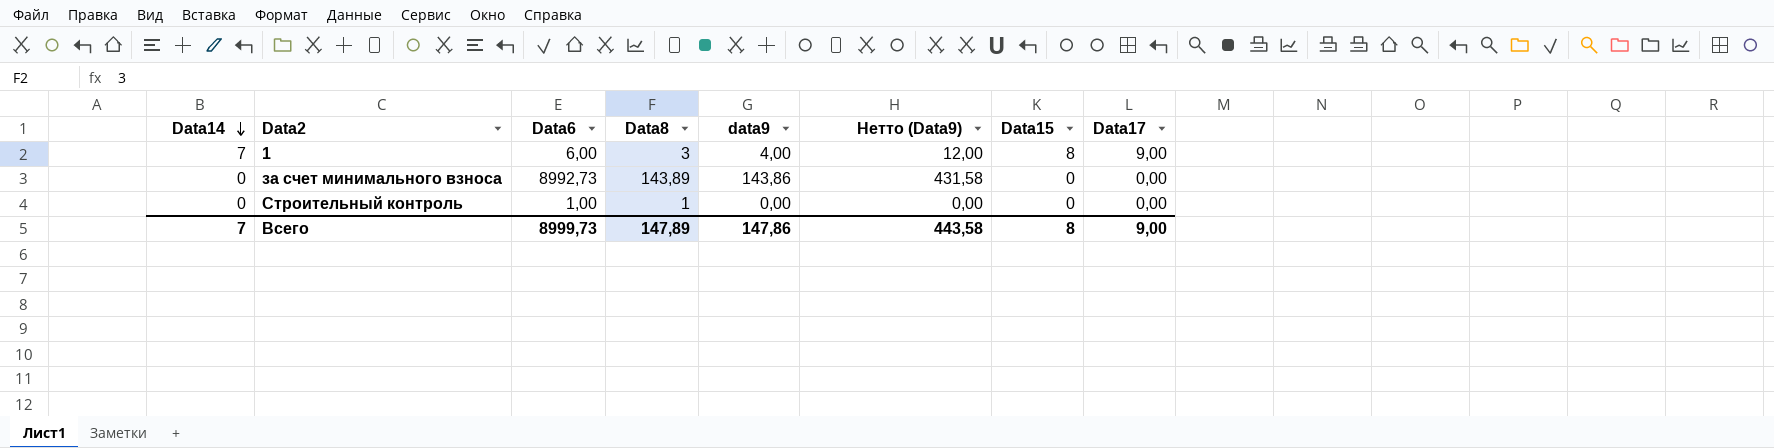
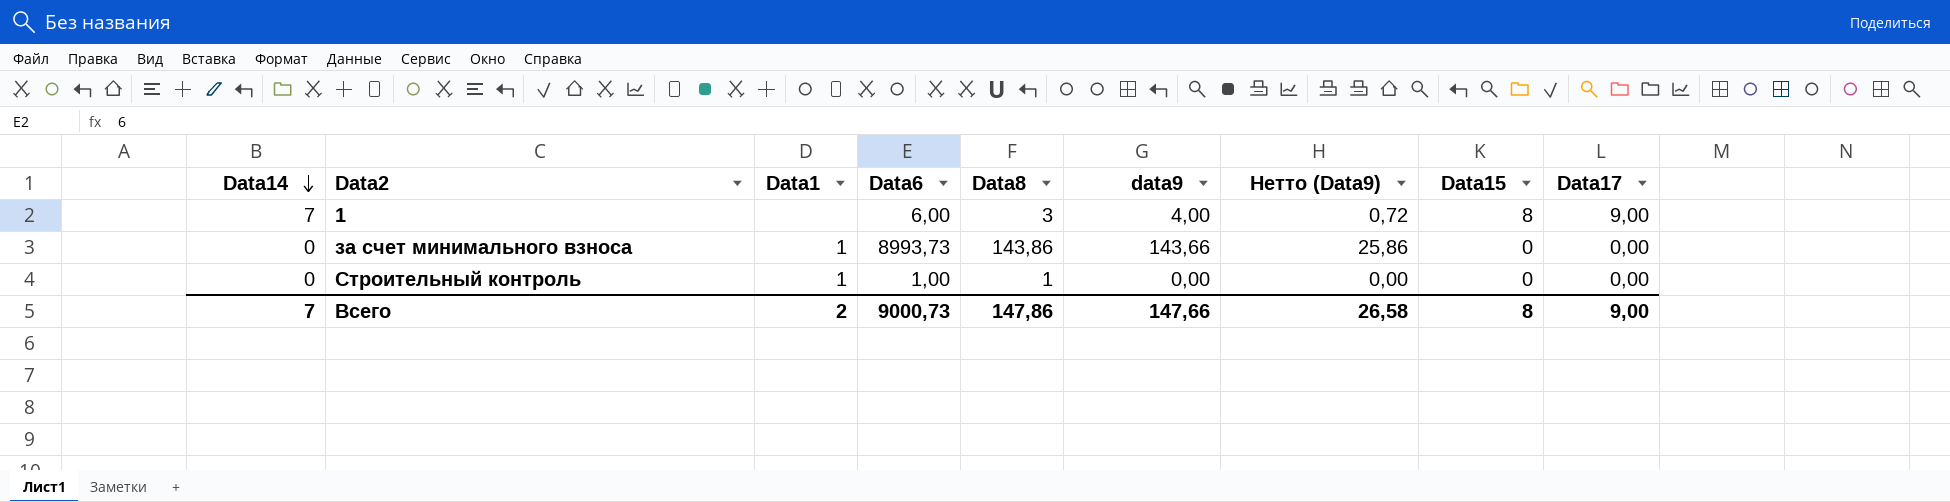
column Data1 | position: none -> 3
column Нетто (Data9) | formula: [data9] * 3 -> [data9] * 0,18
за счет минимального взноса | Data6: 8992,73 -> 8993,73
за счет минимального взноса | Data8: 143,89 -> 143,86
за счет минимального взноса | data9: 143,86 -> 143,66
Всего | Data6: 8999,73 -> 9000,73
Всего | Data8: 147,89 -> 147,86
Всего | data9: 147,86 -> 147,66
Всего | Нетто (Data9): 443,58 -> 26,58

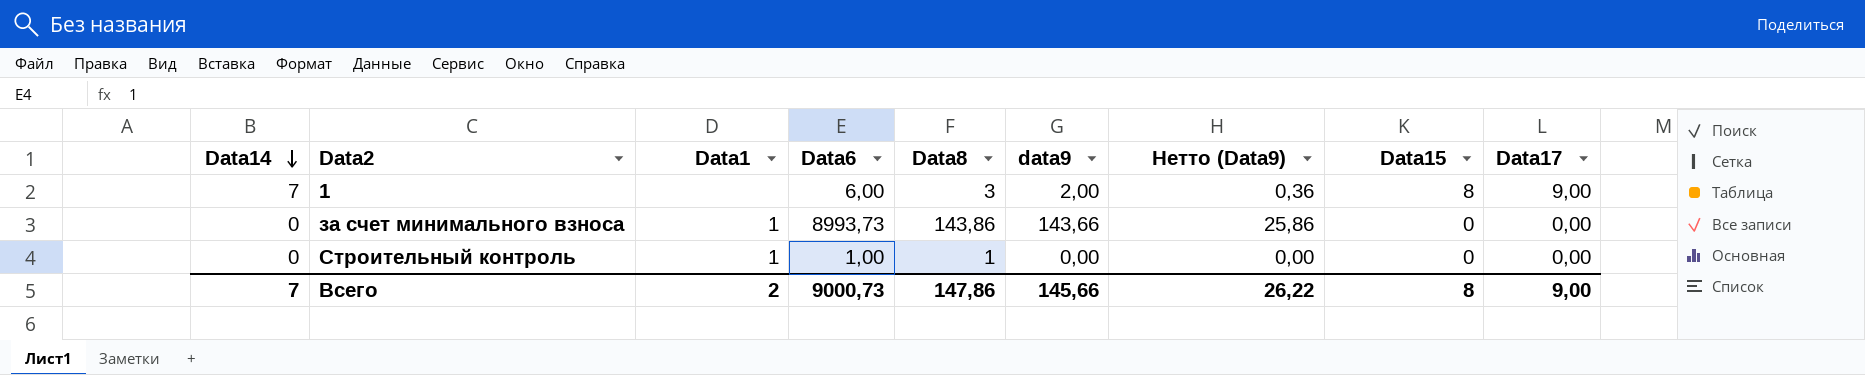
1 | data9: 4,00 -> 2,00
1 | Нетто (Data9): 0,72 -> 0,36
Всего | data9: 147,66 -> 145,66
Всего | Нетто (Data9): 26,58 -> 26,22

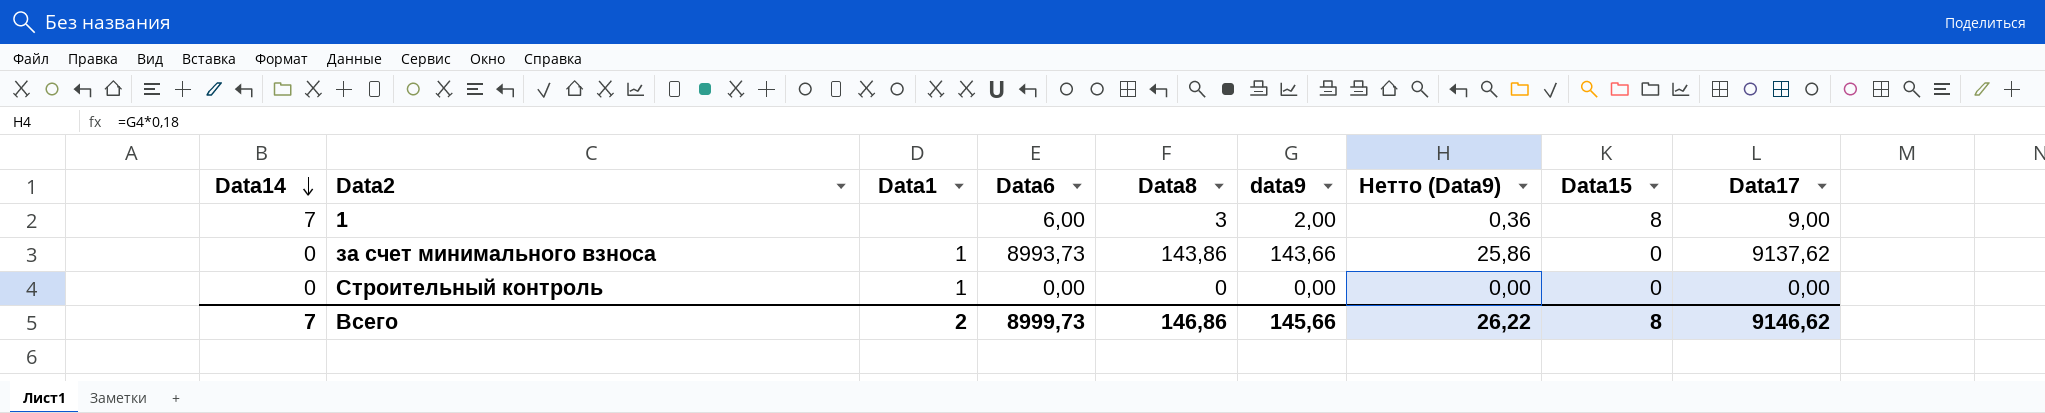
за счет минимального взноса | Data17: 0,00 -> 9137,62
Строительный контроль | Data6: 1,00 -> 0,00
Строительный контроль | Data8: 1 -> 0
Всего | Data6: 9000,73 -> 8999,73
Всего | Data8: 147,86 -> 146,86
Всего | Data17: 9,00 -> 9146,62

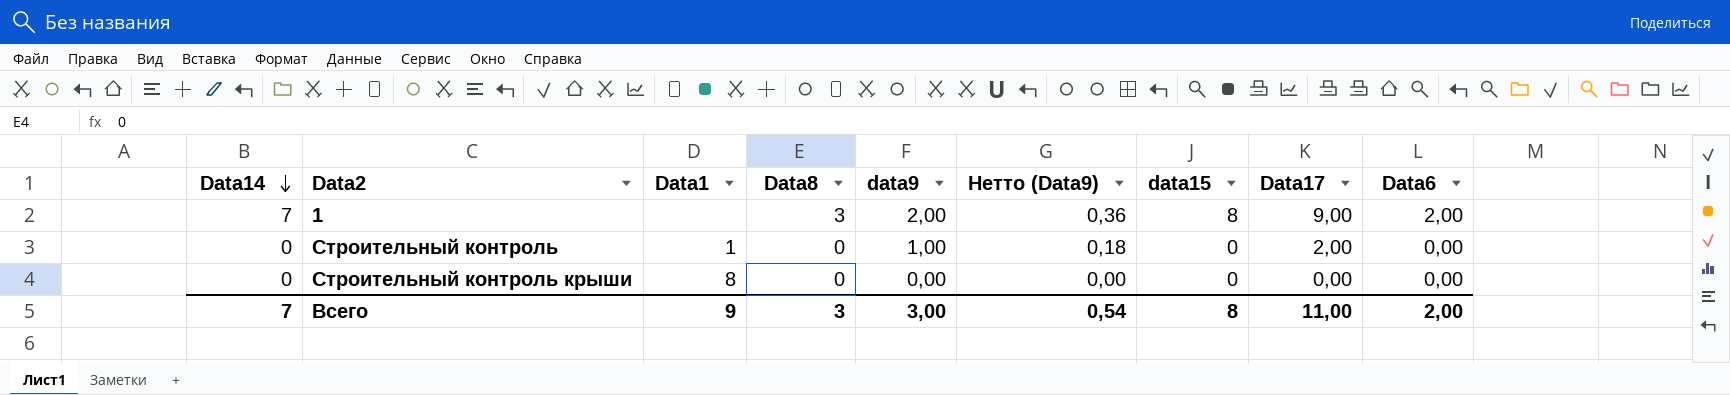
column name: Data15 -> data15
column Data6 | position: 4 -> 9
row за счет минимального взноса: 0 | 1 | 8993,73 | 143,86 | 143,66 | 25,86 | 0 | 9137,62 -> none
1 | Data6: 6,00 -> 2,00
Строительный контроль | data9: 0,00 -> 1,00
Строительный контроль | Нетто (Data9): 0,00 -> 0,18
Строительный контроль | Data17: 0,00 -> 2,00
row Строительный контроль крыши: none -> 0 | 8 | 0 | 0,00 | 0,00 | 0 | 0,00 | 0,00
Всего | Data1: 2 -> 9
Всего | Data8: 146,86 -> 3
Всего | data9: 145,66 -> 3,00
Всего | Нетто (Data9): 26,22 -> 0,54
Всего | Data17: 9146,62 -> 11,00
Всего | Data6: 8999,73 -> 2,00

